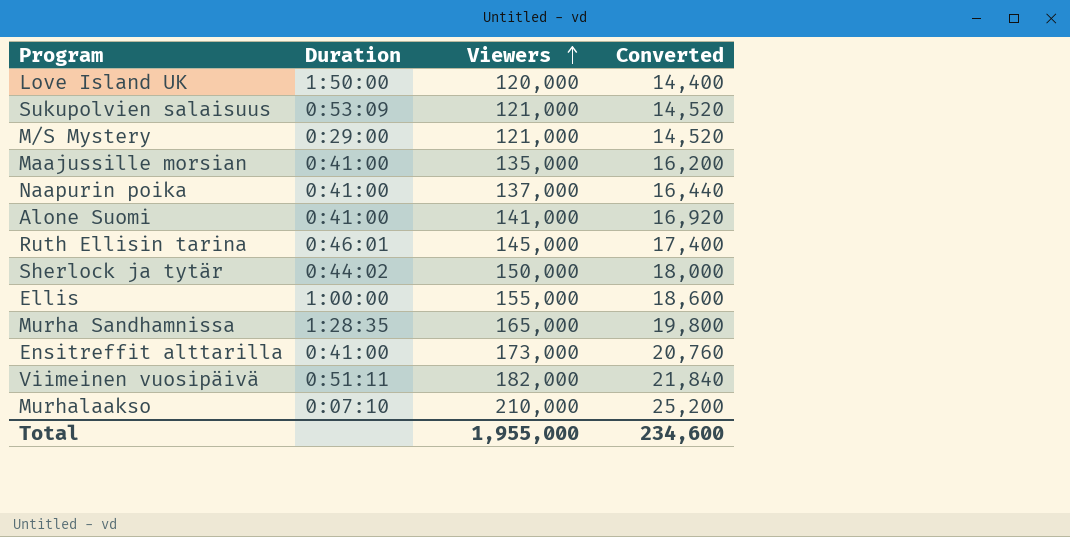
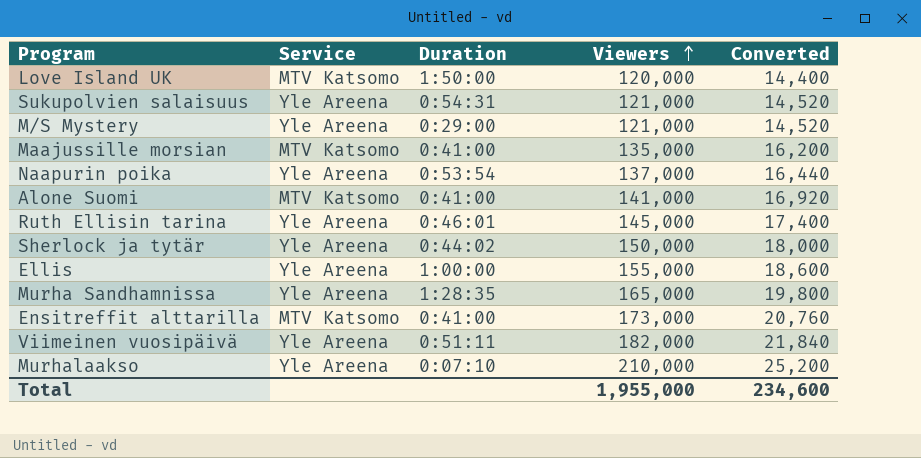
column Service | position: none -> 2
Sukupolvien salaisuus | Duration: 0:53:09 -> 0:54:31
Naapurin poika | Duration: 0:41:00 -> 0:53:54

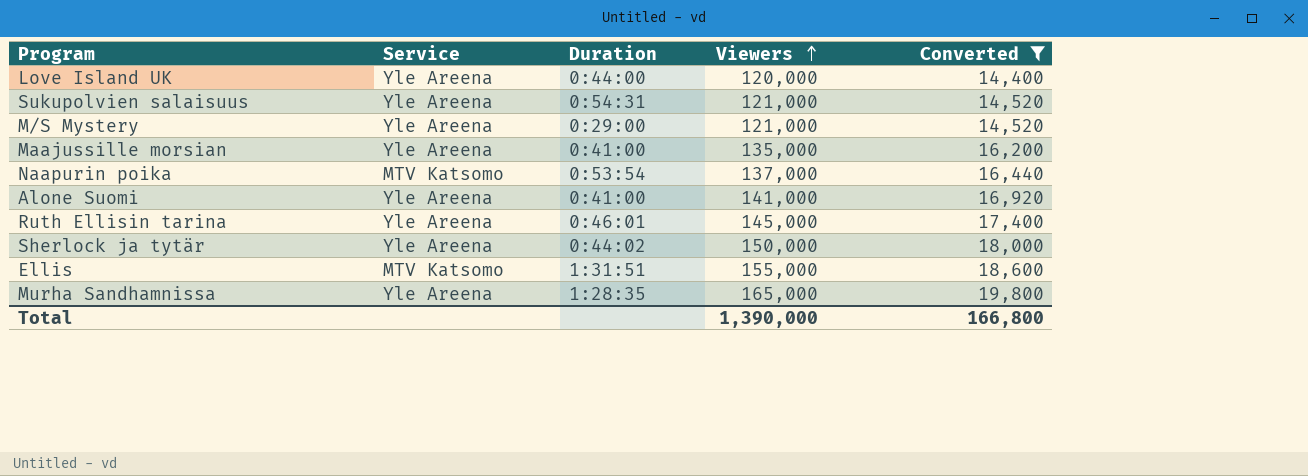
filter: none -> Converted <= 19,800
Love Island UK | Service: MTV Katsomo -> Yle Areena
Love Island UK | Duration: 1:50:00 -> 0:44:00
Maajussille morsian | Service: MTV Katsomo -> Yle Areena
Naapurin poika | Service: Yle Areena -> MTV Katsomo
Alone Suomi | Service: MTV Katsomo -> Yle Areena
Ellis | Service: Yle Areena -> MTV Katsomo
Ellis | Duration: 1:00:00 -> 1:31:51
Total | Viewers: 1,955,000 -> 1,390,000
Total | Converted: 234,600 -> 166,800

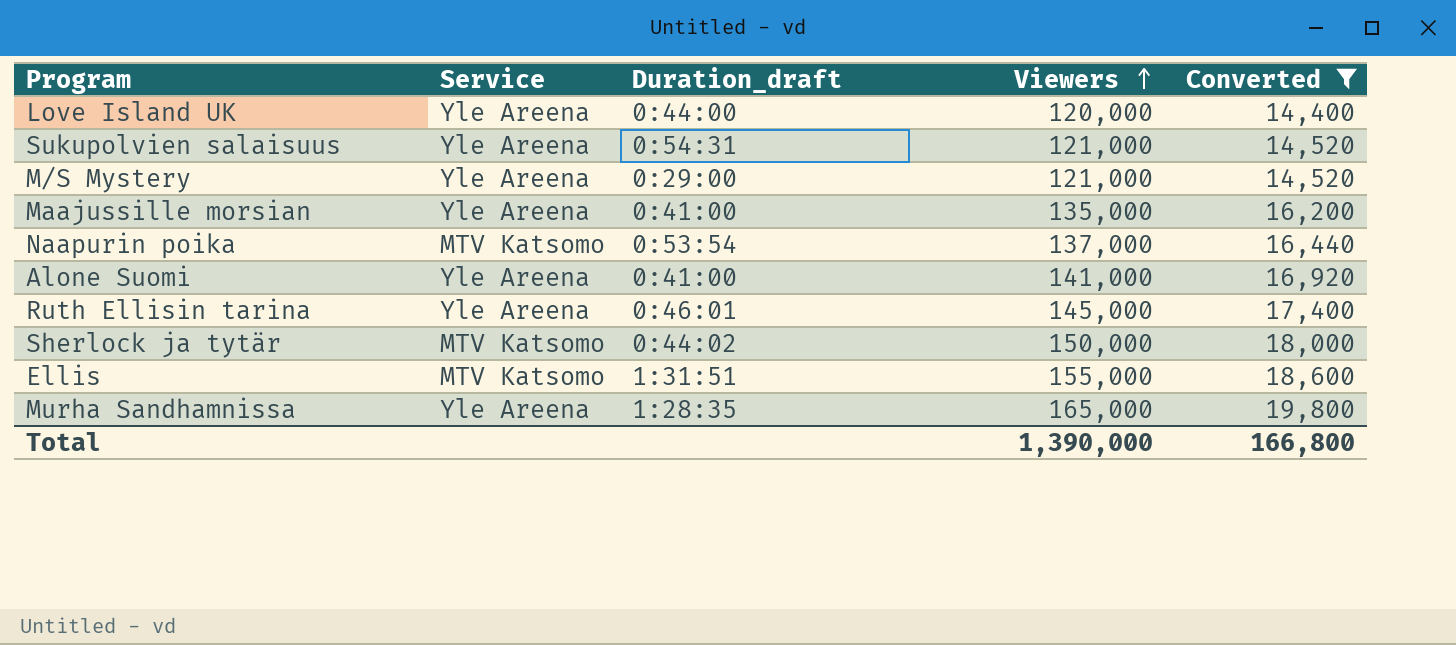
column name: Duration -> Duration_draft
Sherlock ja tytär | Service: Yle Areena -> MTV Katsomo

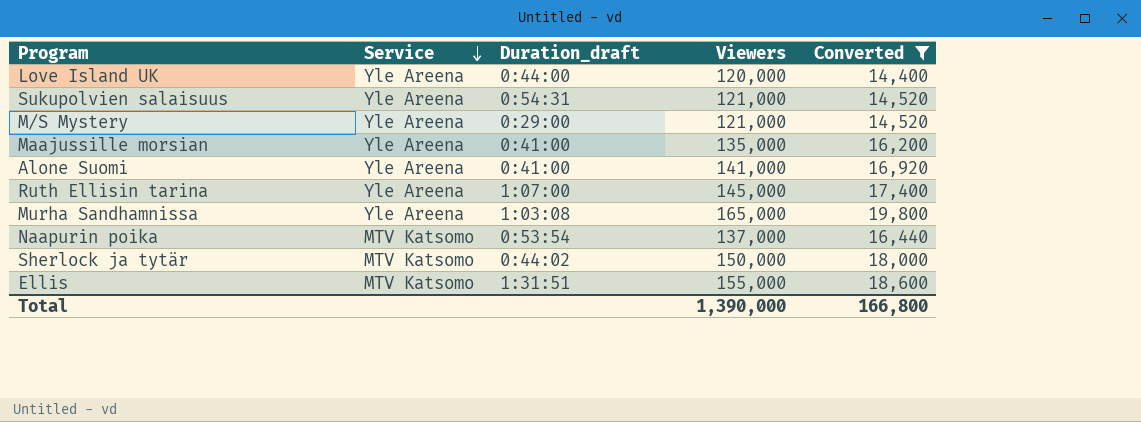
row order: Viewers ascending -> Service descending
Ruth Ellisin tarina | Duration_draft: 0:46:01 -> 1:07:00
Murha Sandhamnissa | Duration_draft: 1:28:35 -> 1:03:08

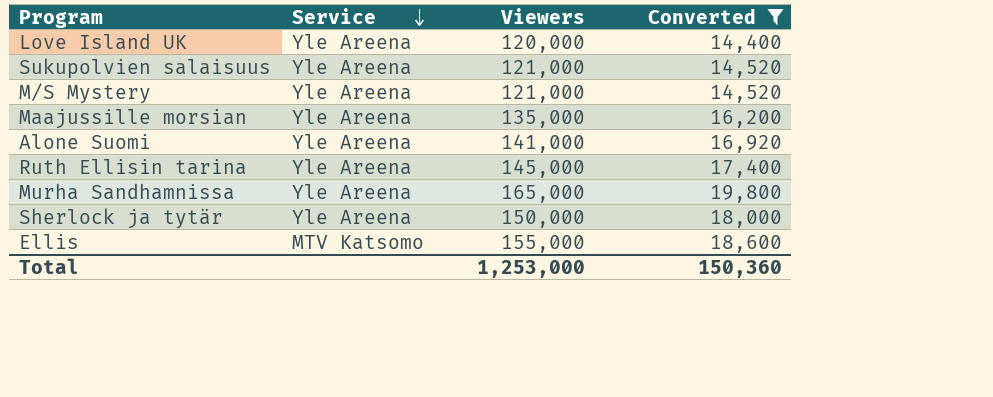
column Duration_draft | position: 3 -> none
row Naapurin poika: MTV Katsomo | 0:53:54 | 137,000 | 16,440 -> none
Sherlock ja tytär | Service: MTV Katsomo -> Yle Areena
Total | Viewers: 1,390,000 -> 1,253,000
Total | Converted: 166,800 -> 150,360

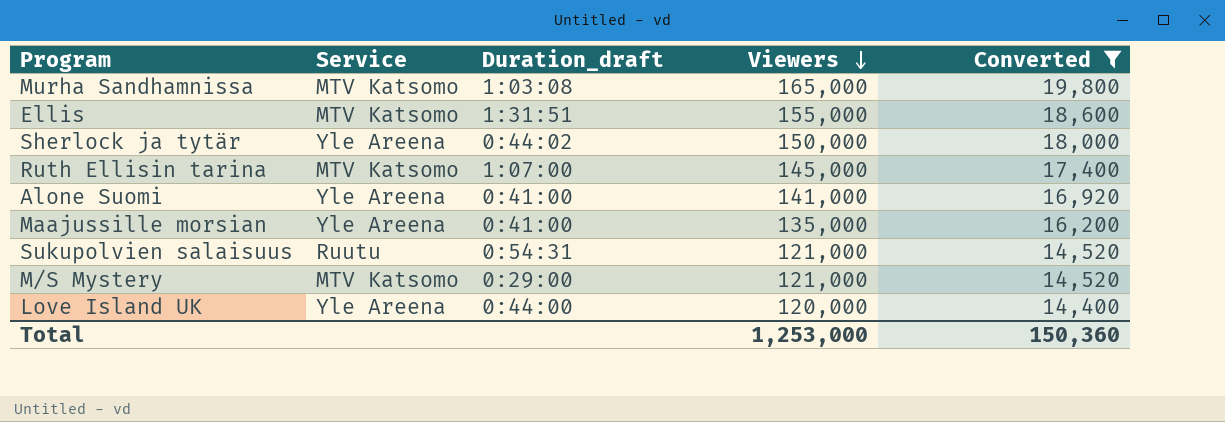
row order: Service descending -> Viewers descending
column Duration_draft | position: none -> 3
Murha Sandhamnissa | Service: Yle Areena -> MTV Katsomo
Ruth Ellisin tarina | Service: Yle Areena -> MTV Katsomo
Sukupolvien salaisuus | Service: Yle Areena -> Ruutu
M/S Mystery | Service: Yle Areena -> MTV Katsomo

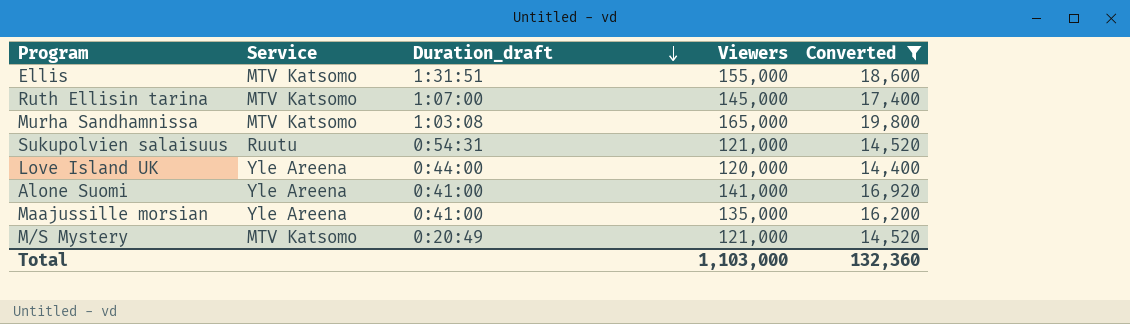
row order: Viewers descending -> Duration_draft descending
row Sherlock ja tytär: Yle Areena | 0:44:02 | 150,000 | 18,000 -> none
M/S Mystery | Duration_draft: 0:29:00 -> 0:20:49
Total | Viewers: 1,253,000 -> 1,103,000
Total | Converted: 150,360 -> 132,360

